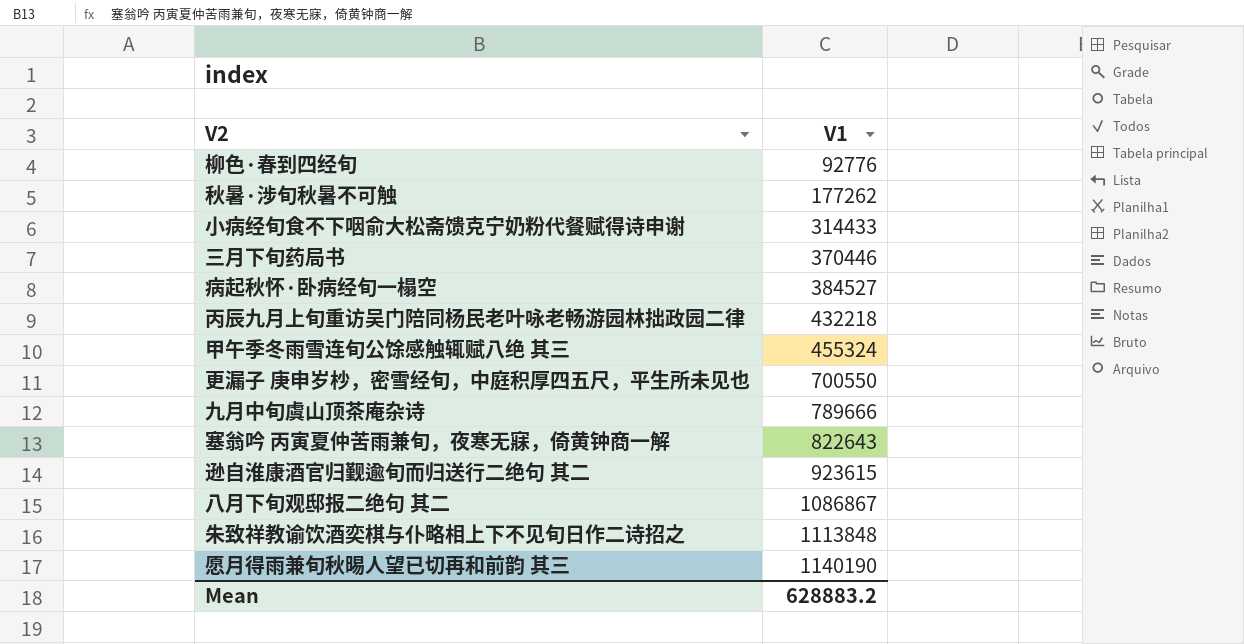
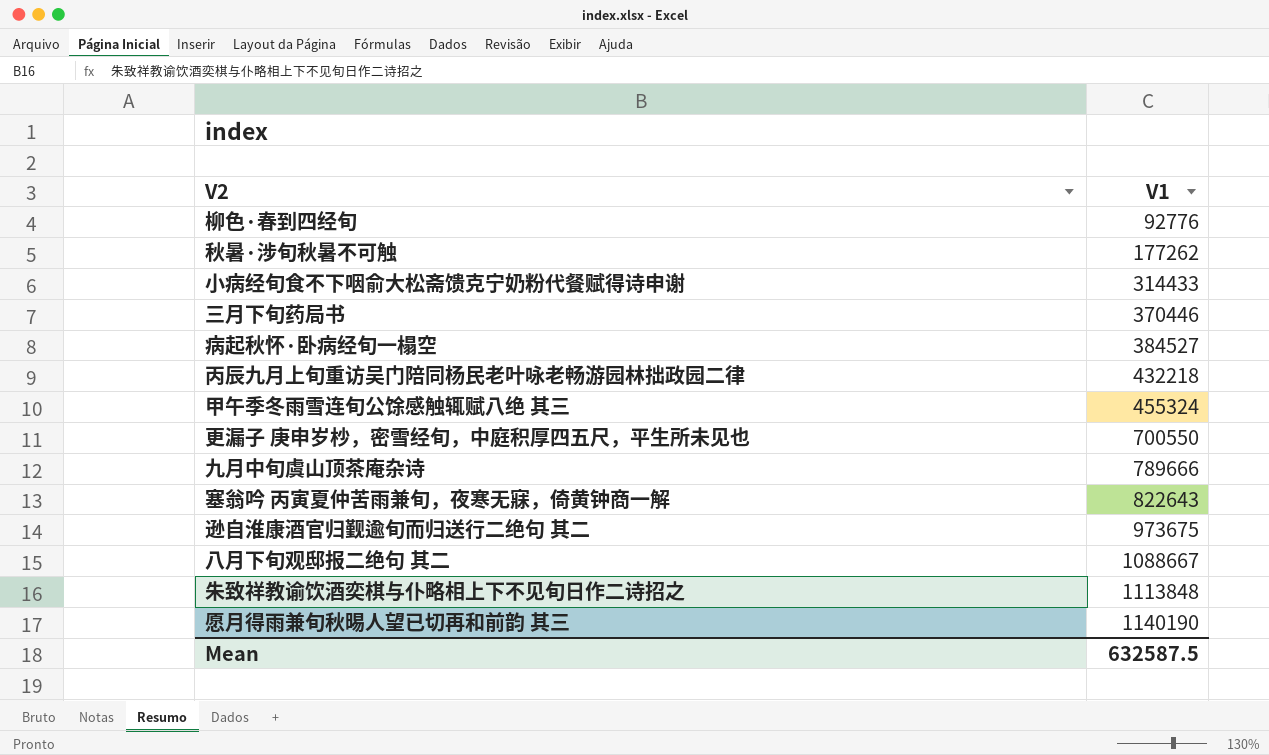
逊自淮康酒官归觐逾旬而归送行二绝句 其二 | V1: 923615 -> 973675
八月下旬观邸报二绝句 其二 | V1: 1086867 -> 1088667
Mean | V1: 628883.2 -> 632587.5

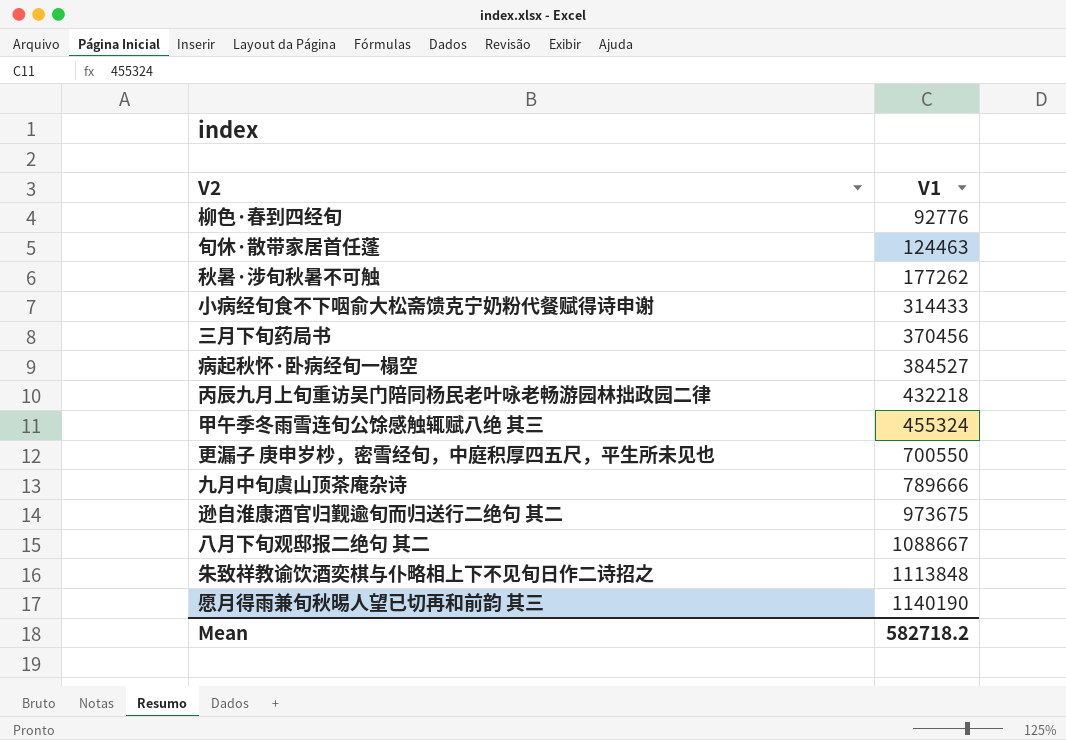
row 塞翁吟 丙寅夏仲苦雨兼旬，夜寒无寐，倚黄钟商一解: 822643 -> none
row 旬休·散带家居首任蓬: none -> 124463
三月下旬药局书 | V1: 370446 -> 370456
Mean | V1: 632587.5 -> 582718.2

